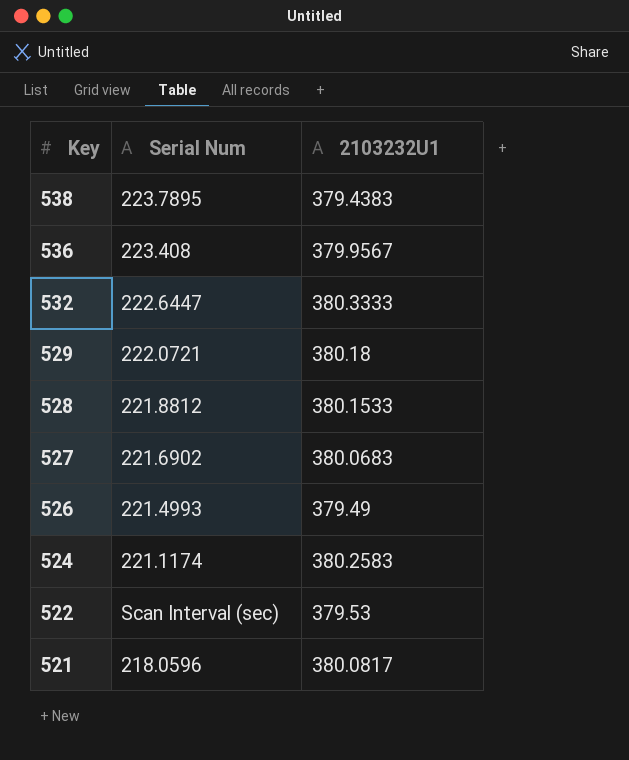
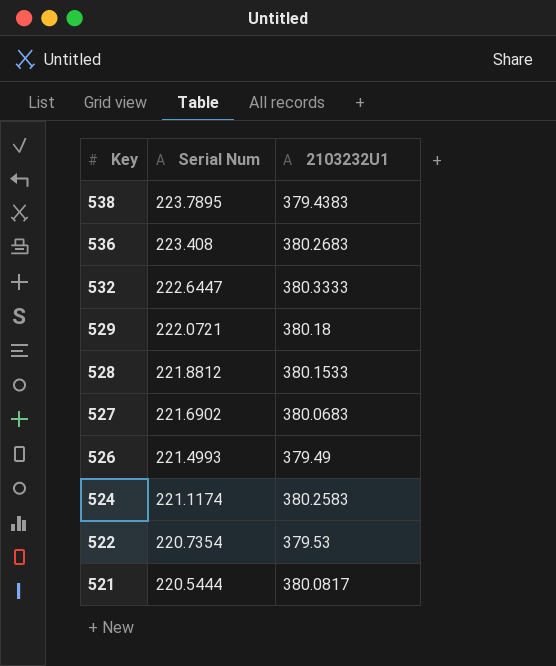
536 | 2103232U1: 379.9567 -> 380.2683
522 | Serial Num: Scan Interval (sec) -> 220.7354
521 | Serial Num: 218.0596 -> 220.5444

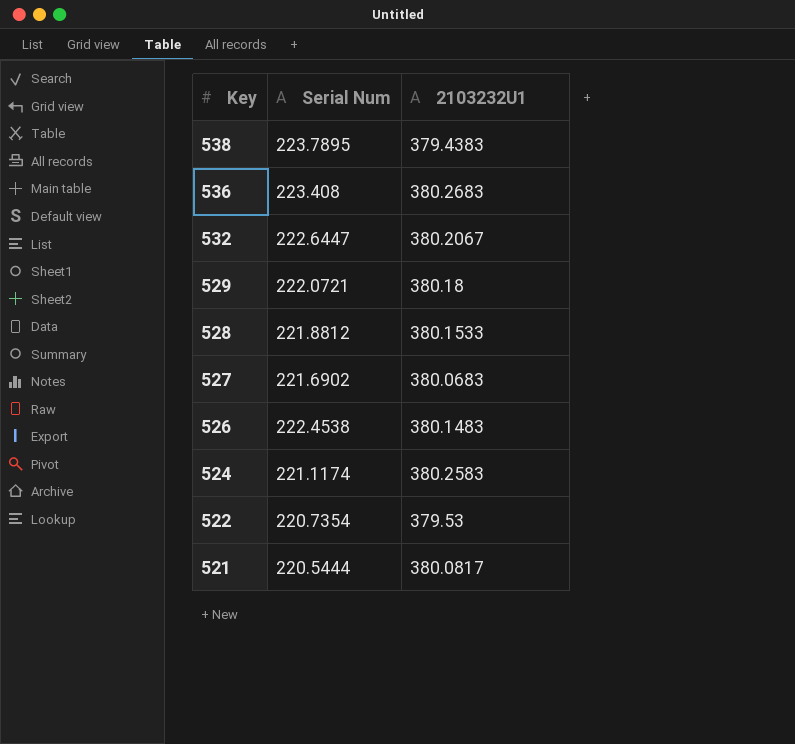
532 | 2103232U1: 380.3333 -> 380.2067
526 | Serial Num: 221.4993 -> 222.4538
526 | 2103232U1: 379.49 -> 380.1483

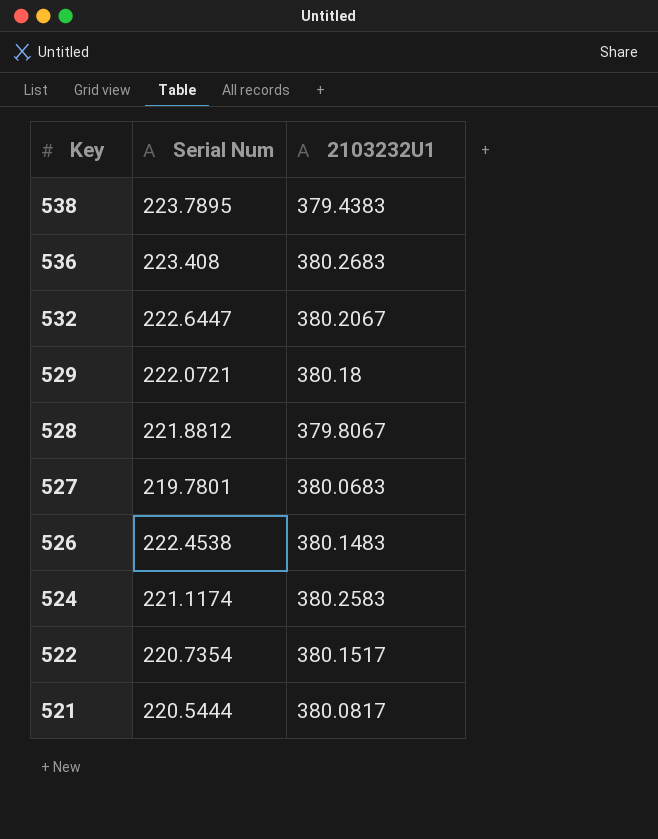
528 | 2103232U1: 380.1533 -> 379.8067
527 | Serial Num: 221.6902 -> 219.7801
522 | 2103232U1: 379.53 -> 380.1517

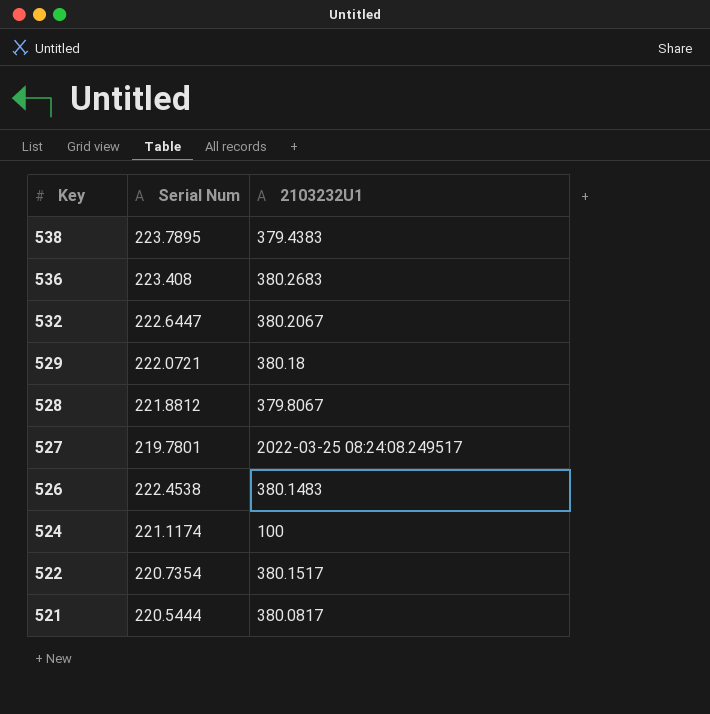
527 | 2103232U1: 380.0683 -> 2022-03-25 08:24:08.249517
524 | 2103232U1: 380.2583 -> 100

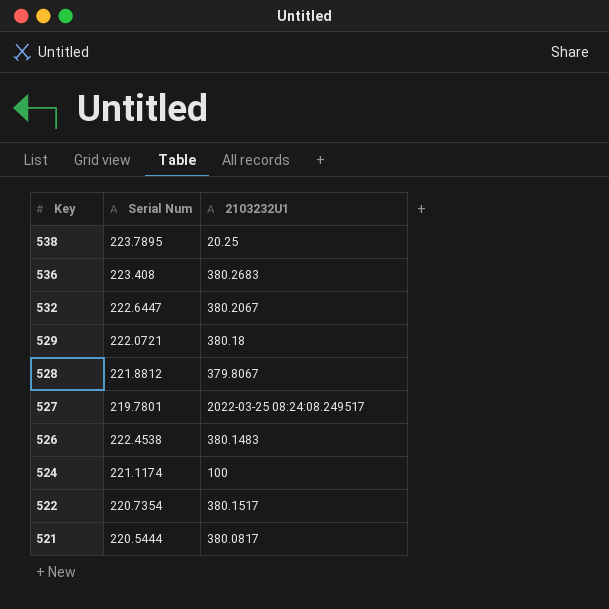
538 | 2103232U1: 379.4383 -> 20.25

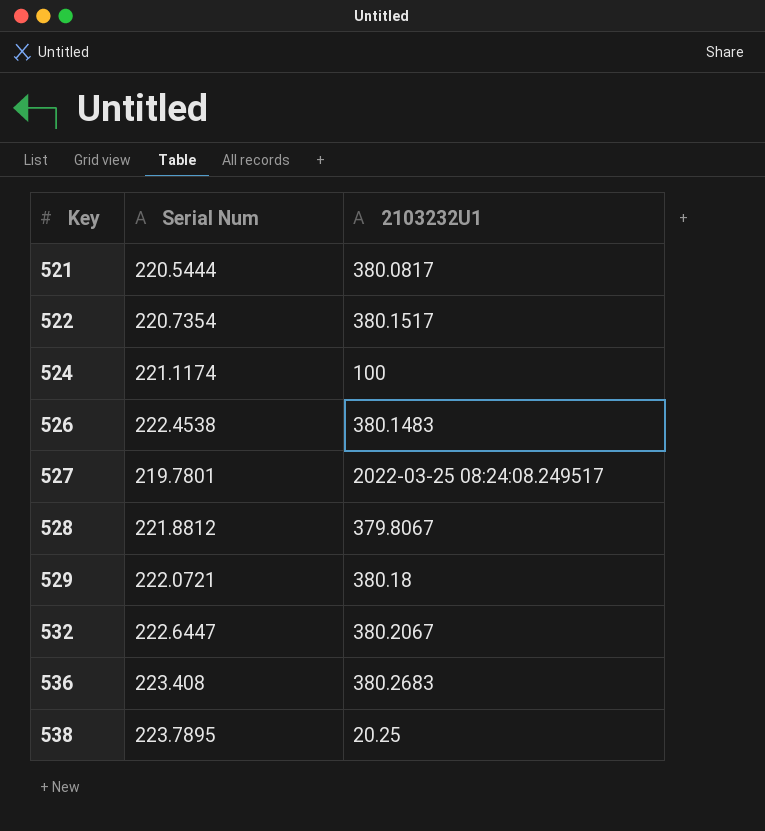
row order: Key descending -> Key ascending

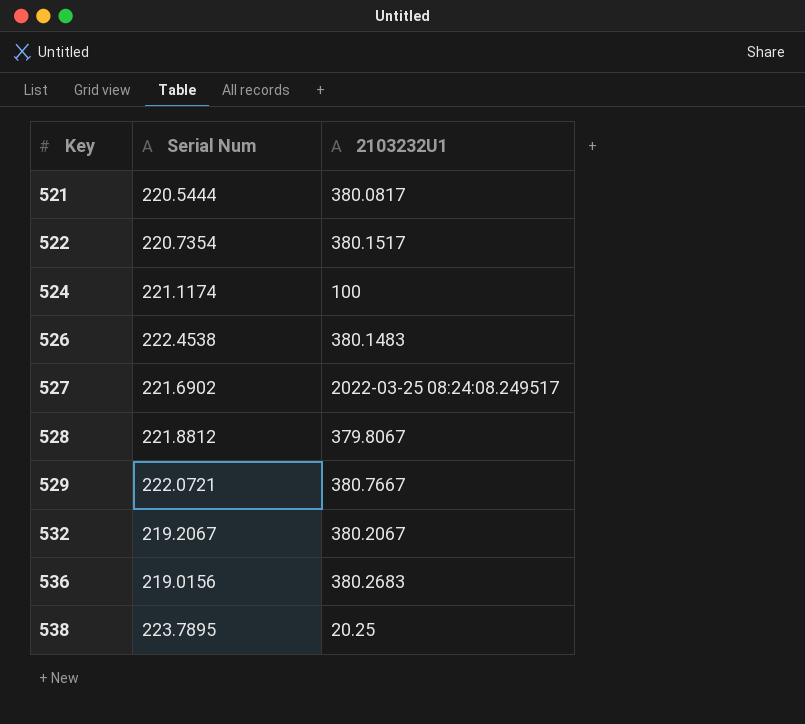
527 | Serial Num: 219.7801 -> 221.6902
529 | 2103232U1: 380.18 -> 380.7667
532 | Serial Num: 222.6447 -> 219.2067
536 | Serial Num: 223.408 -> 219.0156

